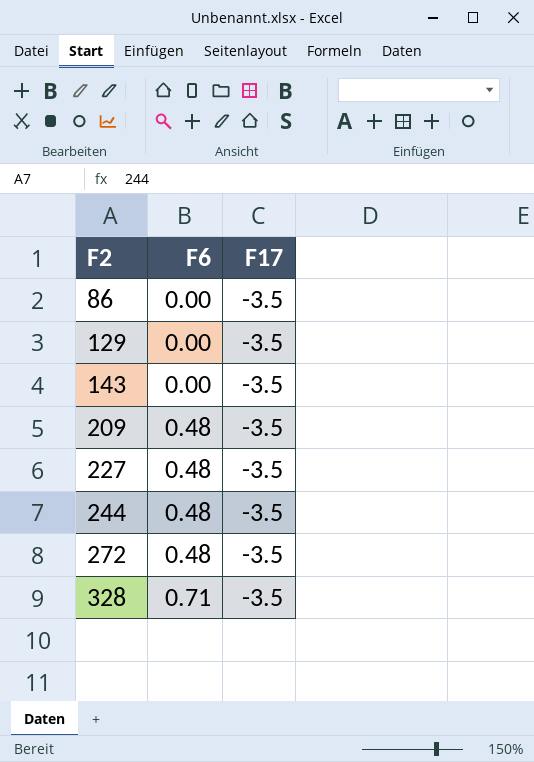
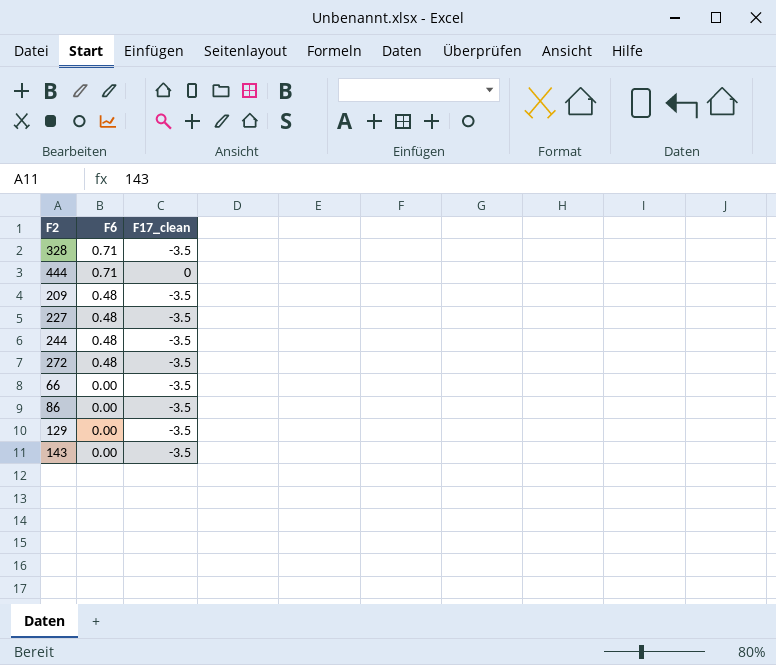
row order: F2 ascending -> F6 descending
column name: F17 -> F17_clean
row 444: none -> 0.71 | 0
row 66: none -> 0.00 | -3.5

